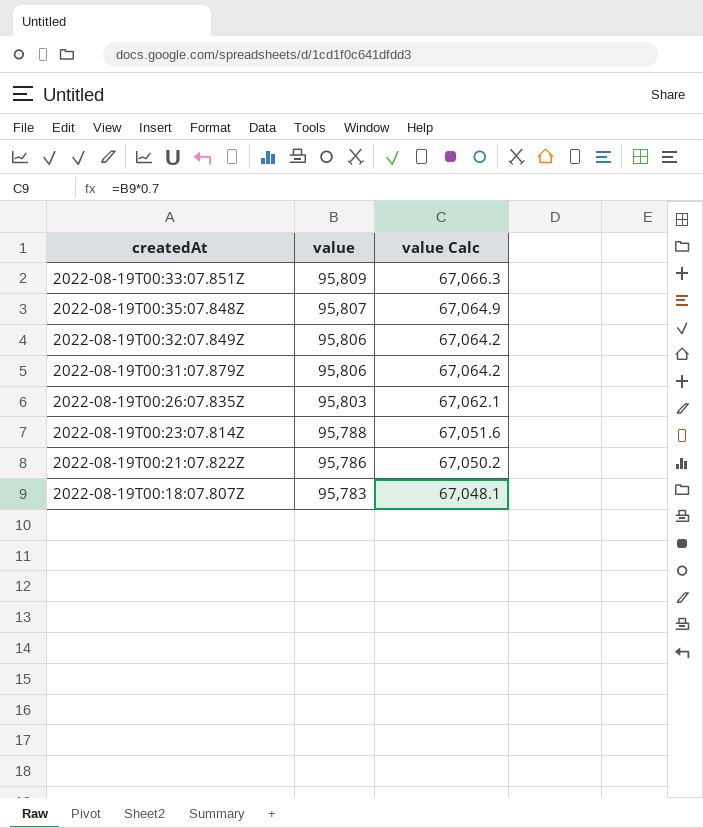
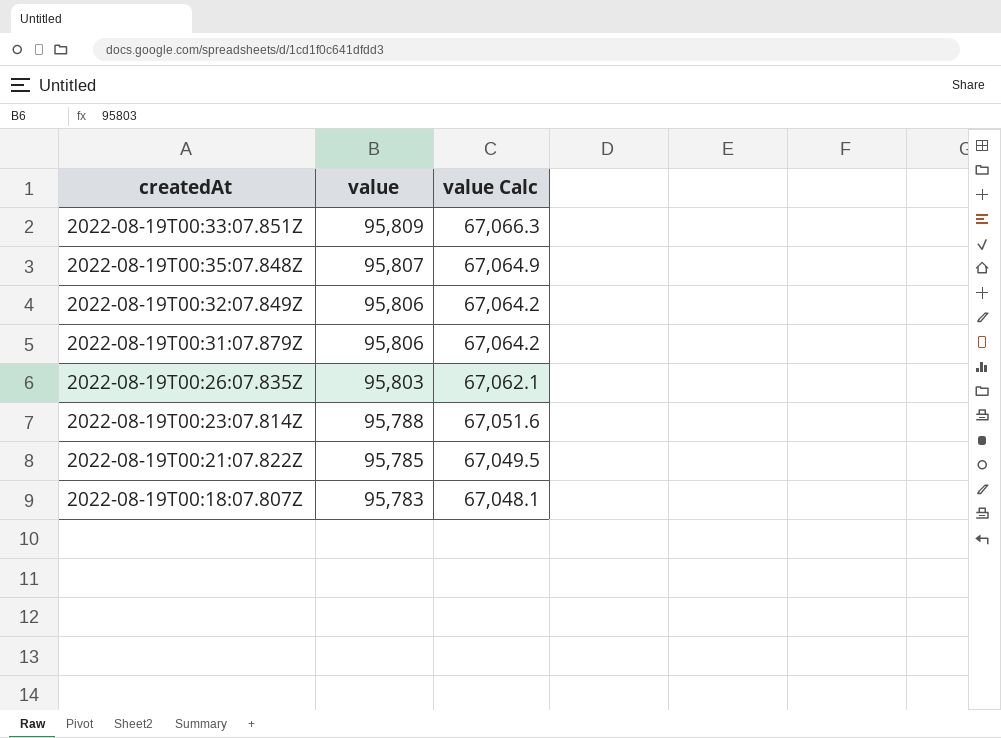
2022-08-19T00:21:07.822Z | value: 95,786 -> 95,785
2022-08-19T00:21:07.822Z | value Calc: 67,050.2 -> 67,049.5

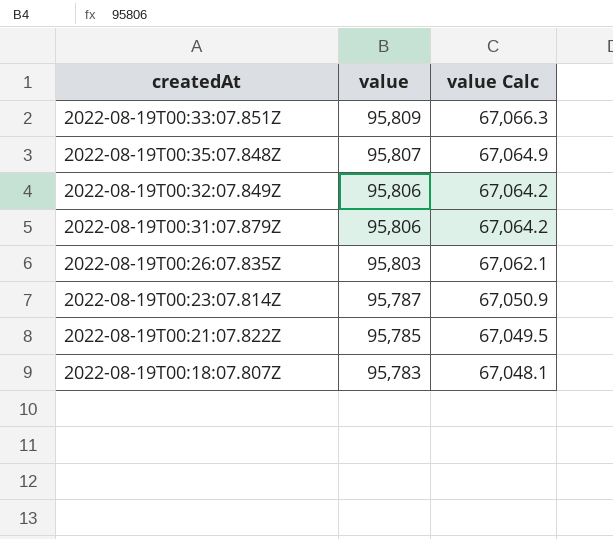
2022-08-19T00:23:07.814Z | value: 95,788 -> 95,787
2022-08-19T00:23:07.814Z | value Calc: 67,051.6 -> 67,050.9

